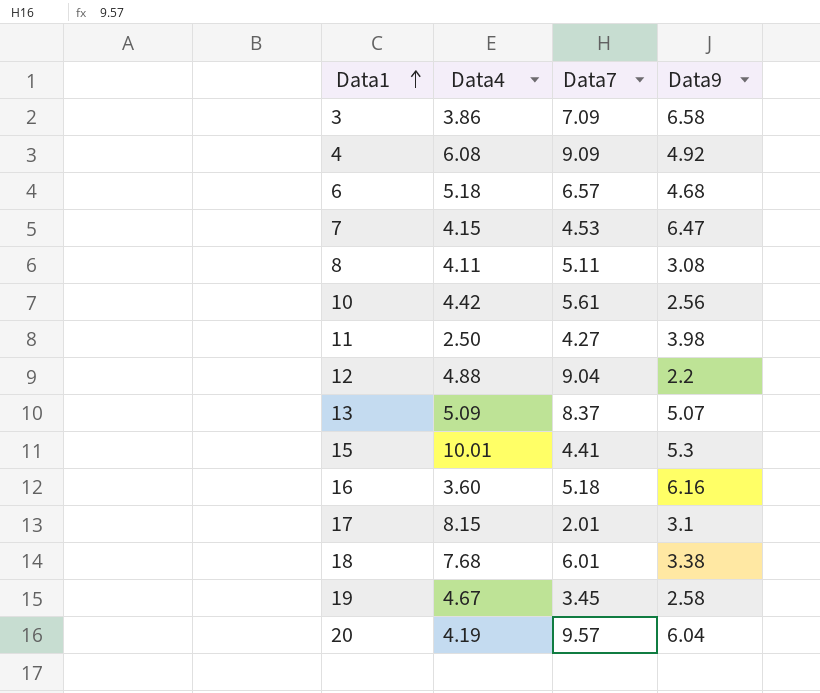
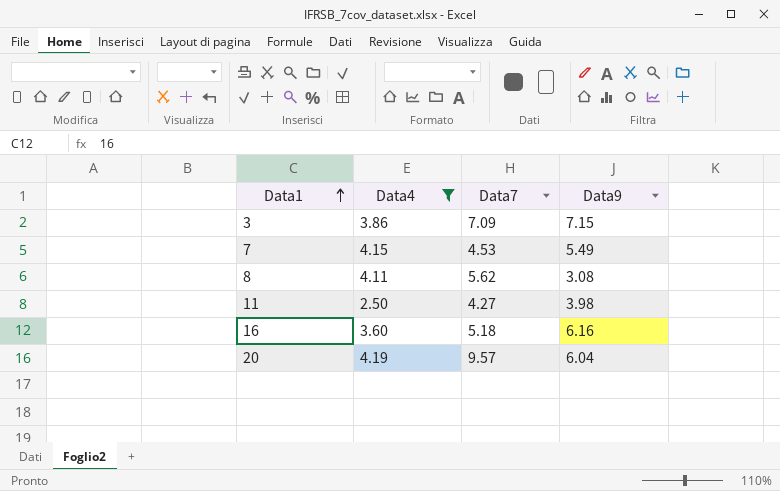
filter: none -> Data4 <= 4.19
3 | Data9: 6.58 -> 7.15
7 | Data9: 6.47 -> 5.49
8 | Data7: 5.11 -> 5.62

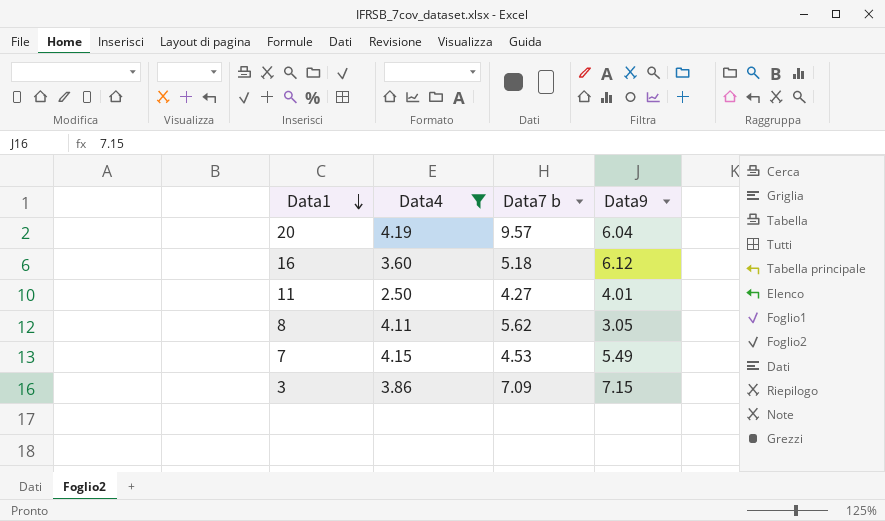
row order: Data1 ascending -> Data1 descending
column name: Data7 -> Data7 b
16 | Data9: 6.16 -> 6.12
11 | Data9: 3.98 -> 4.01
8 | Data9: 3.08 -> 3.05

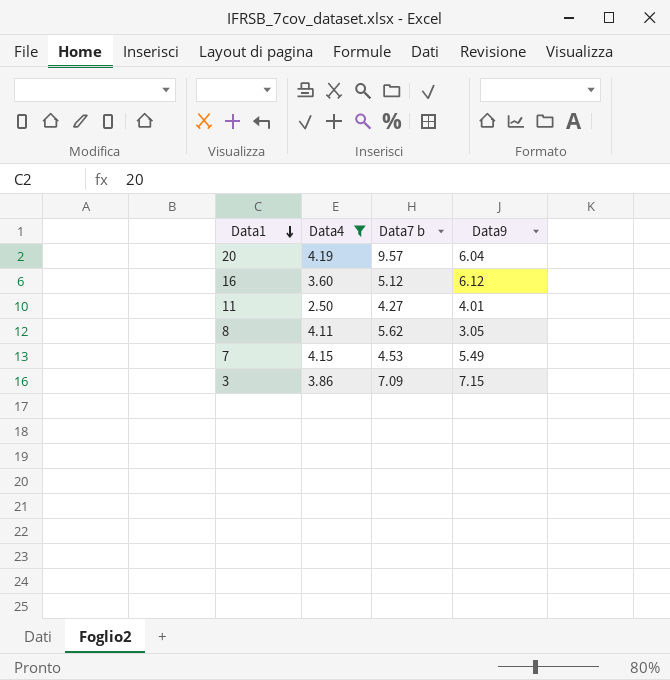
16 | Data7 b: 5.18 -> 5.12

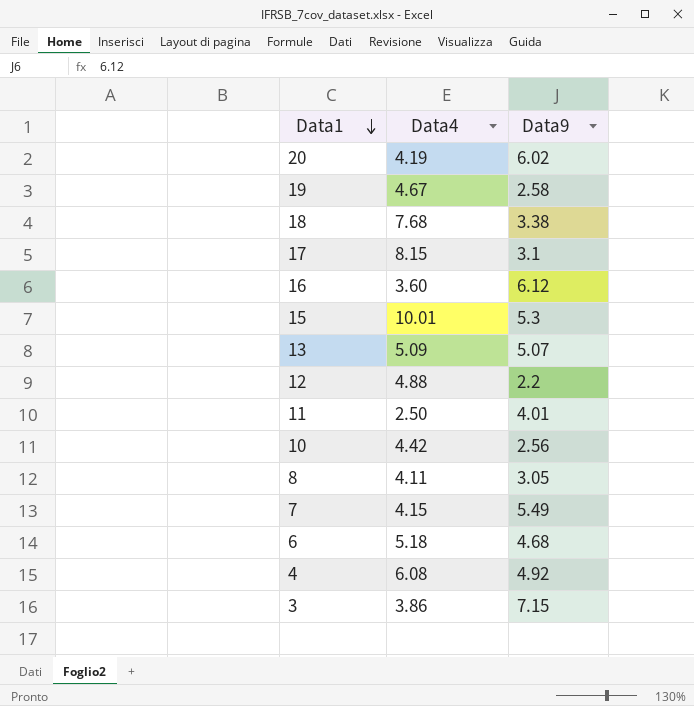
filter: Data4 <= 4.19 -> none
column Data7 b | position: 3 -> none
20 | Data9: 6.04 -> 6.02

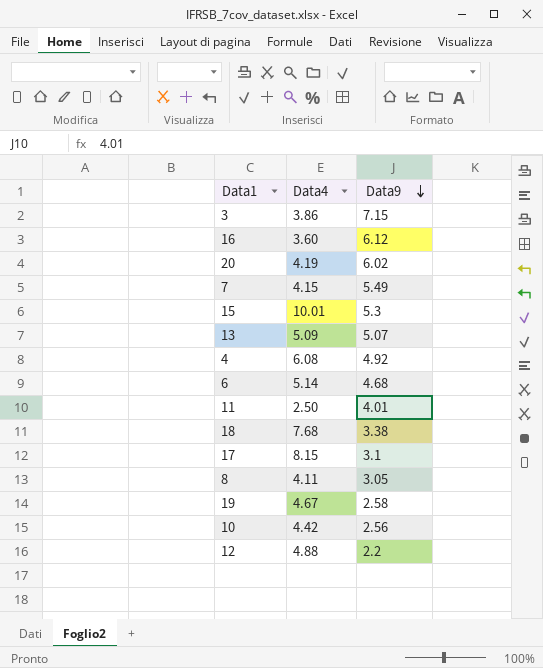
row order: Data1 descending -> Data9 descending
6 | Data4: 5.18 -> 5.14

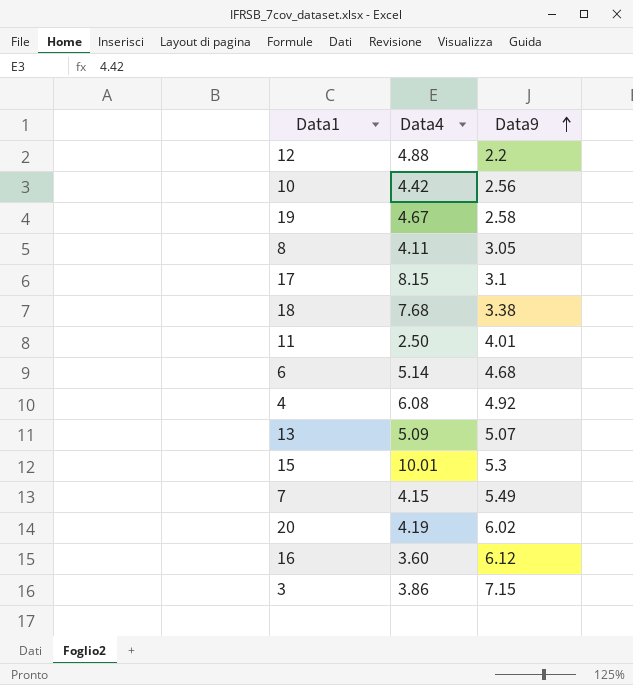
row order: Data9 descending -> Data9 ascending

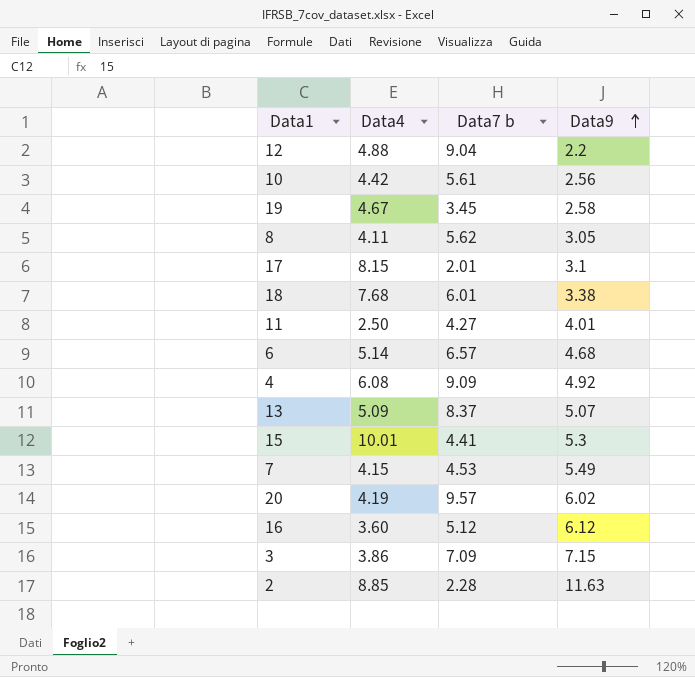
column Data7 b | position: none -> 3
row 2: none -> 8.85 | 2.28 | 11.63

